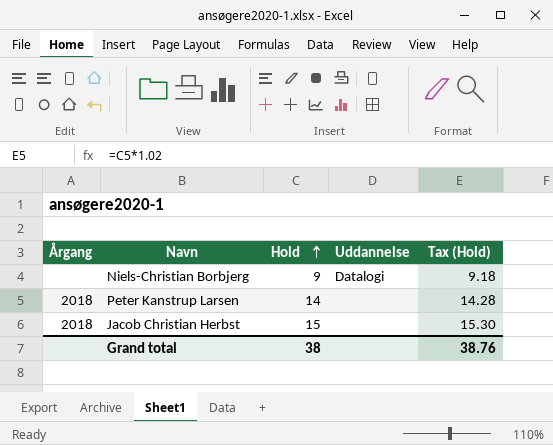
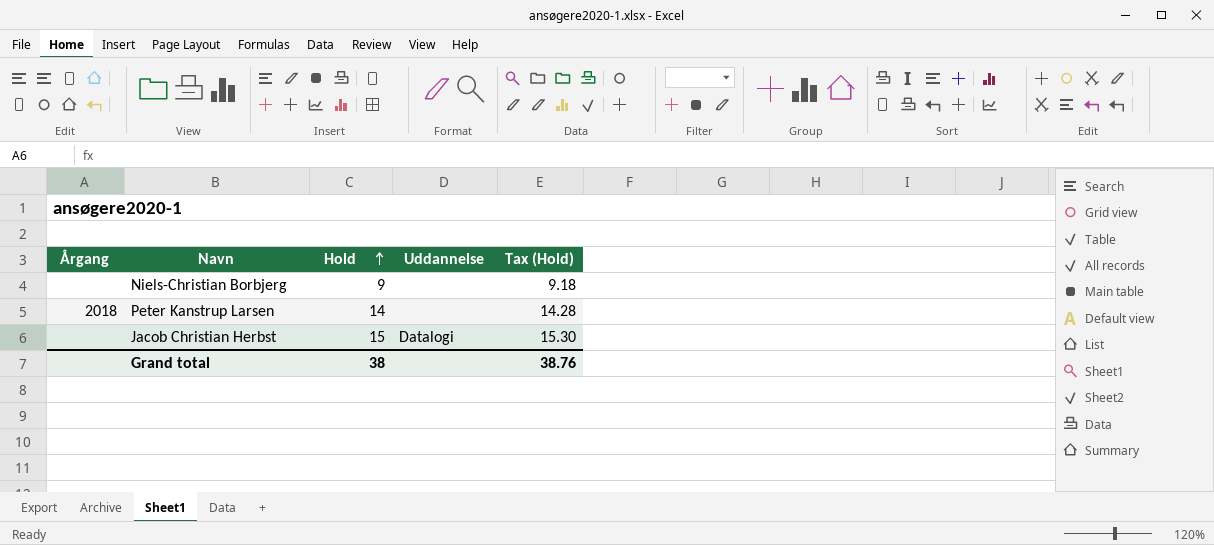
Niels-Christian Borbjerg | Uddannelse: Datalogi -> none
Jacob Christian Herbst | Årgang: 2018 -> none
Jacob Christian Herbst | Uddannelse: none -> Datalogi

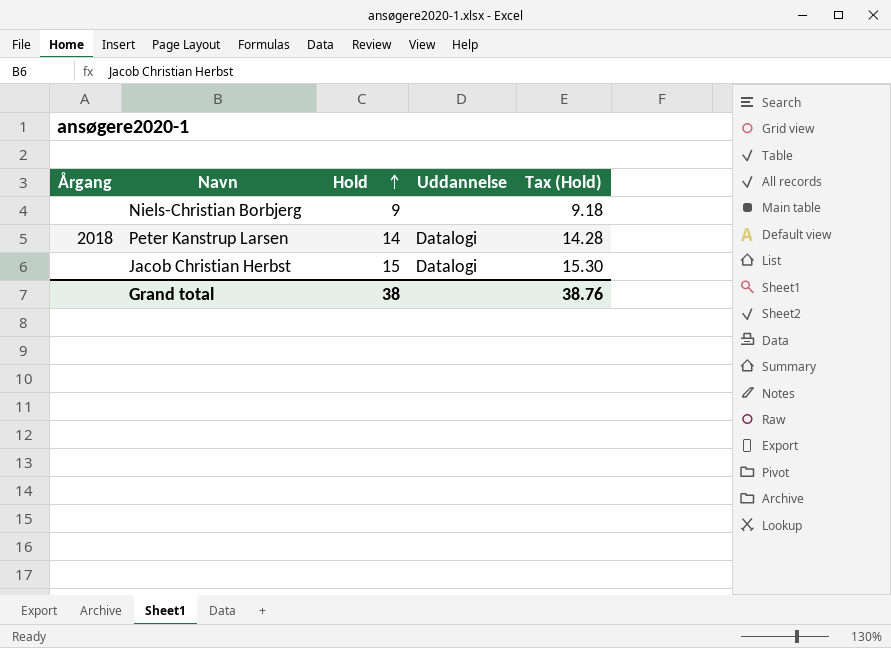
Peter Kanstrup Larsen | Uddannelse: none -> Datalogi

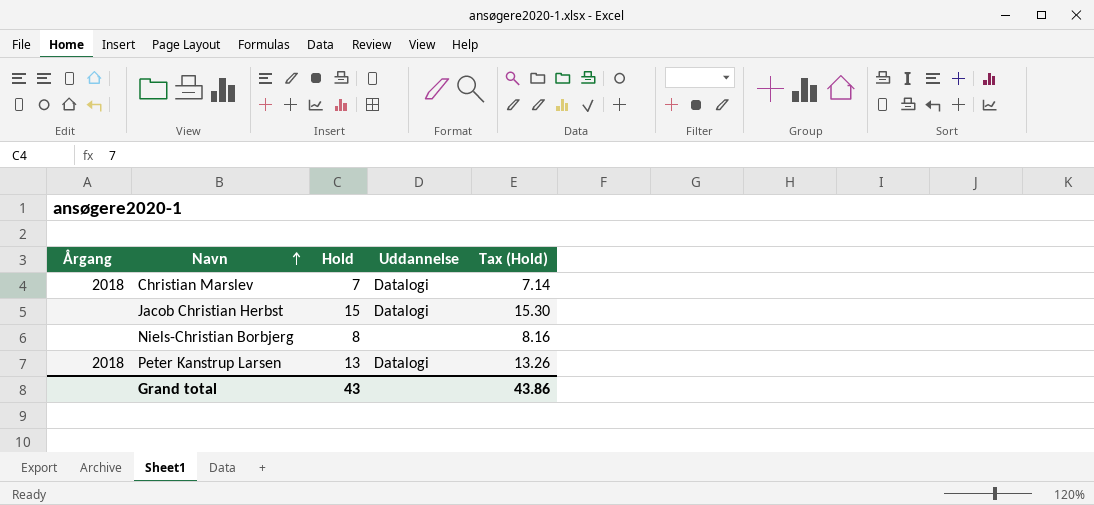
row order: Hold ascending -> Navn ascending
row Christian Marslev: none -> 2018 | 7 | Datalogi | 7.14
Niels-Christian Borbjerg | Hold: 9 -> 8
Niels-Christian Borbjerg | Tax (Hold): 9.18 -> 8.16
Peter Kanstrup Larsen | Hold: 14 -> 13
Peter Kanstrup Larsen | Tax (Hold): 14.28 -> 13.26
Grand total | Hold: 38 -> 43
Grand total | Tax (Hold): 38.76 -> 43.86

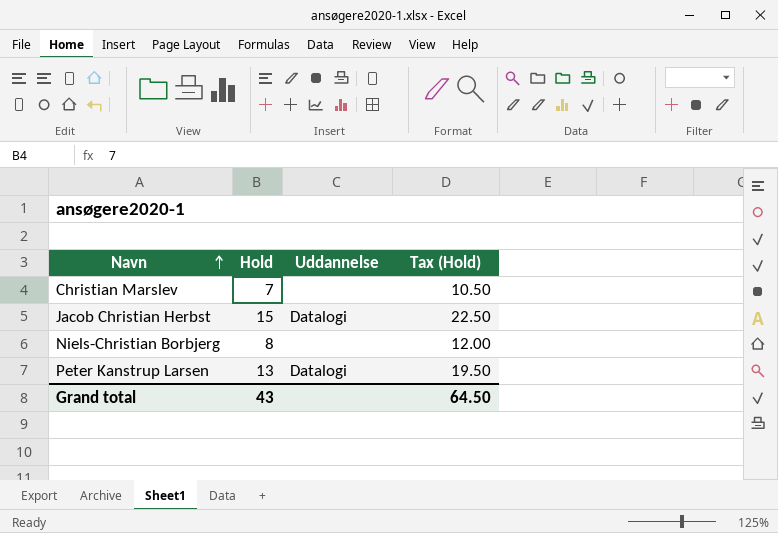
column Årgang | position: 1 -> none
column Tax (Hold) | formula: [Hold] * 1.02 -> [Hold] * 1.5
Christian Marslev | Uddannelse: Datalogi -> none
Grand total | Tax (Hold): 43.86 -> 64.50

